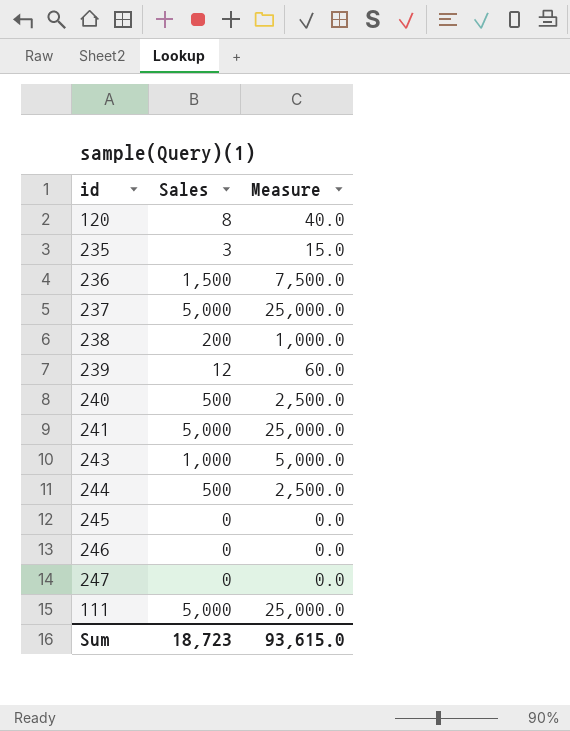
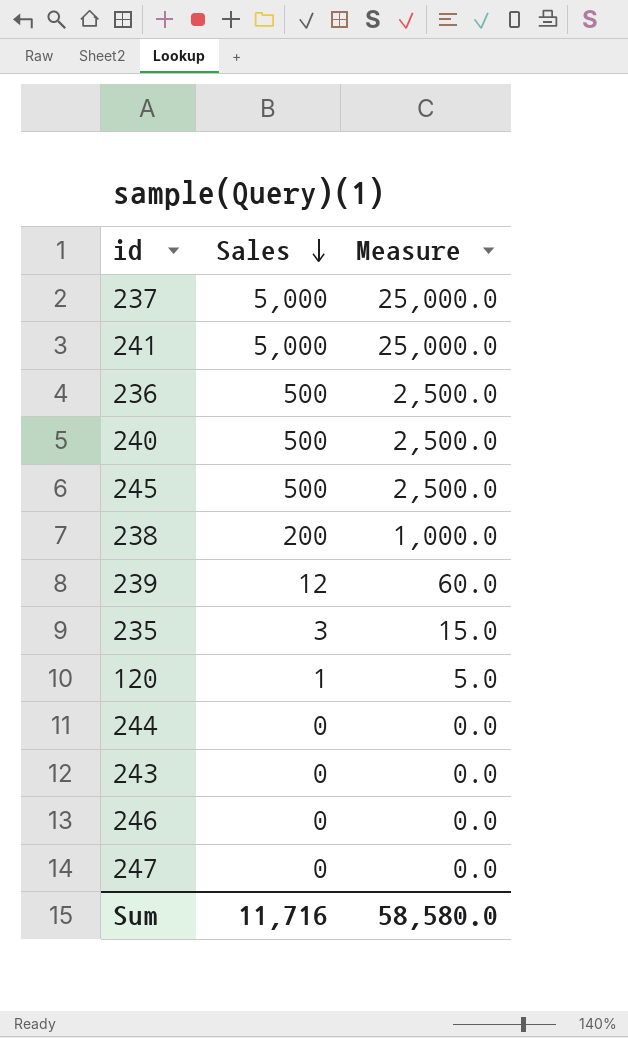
row order: none -> Sales descending
row 111: 5,000 | 25,000.0 -> none
236 | Sales: 1,500 -> 500
236 | Measure: 7,500.0 -> 2,500.0
245 | Sales: 0 -> 500
245 | Measure: 0.0 -> 2,500.0
120 | Sales: 8 -> 1
120 | Measure: 40.0 -> 5.0
244 | Sales: 500 -> 0
244 | Measure: 2,500.0 -> 0.0
243 | Sales: 1,000 -> 0
243 | Measure: 5,000.0 -> 0.0
Sum | Sales: 18,723 -> 11,716
Sum | Measure: 93,615.0 -> 58,580.0

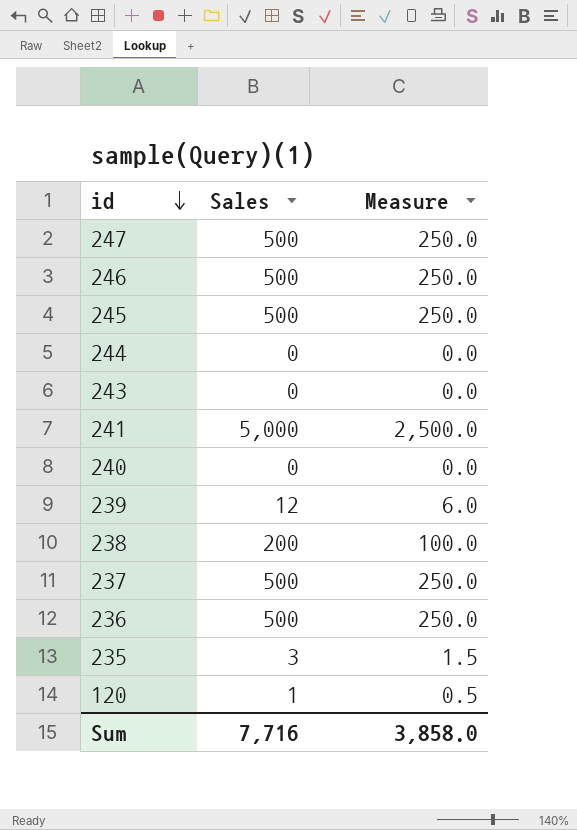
row order: Sales descending -> id descending
column Measure | formula: [Sales] * 5 -> [Sales] * 0.5
247 | Sales: 0 -> 500
246 | Sales: 0 -> 500
240 | Sales: 500 -> 0
237 | Sales: 5,000 -> 500
Sum | Sales: 11,716 -> 7,716
Sum | Measure: 58,580.0 -> 3,858.0

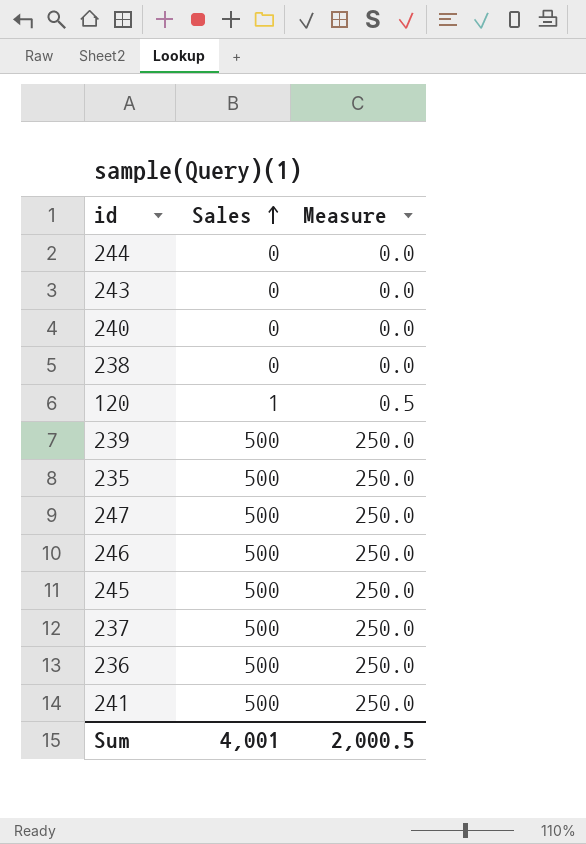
row order: id descending -> Sales ascending
238 | Sales: 200 -> 0
238 | Measure: 100.0 -> 0.0
239 | Sales: 12 -> 500
239 | Measure: 6.0 -> 250.0
235 | Sales: 3 -> 500
235 | Measure: 1.5 -> 250.0
241 | Sales: 5,000 -> 500
241 | Measure: 2,500.0 -> 250.0
Sum | Sales: 7,716 -> 4,001
Sum | Measure: 3,858.0 -> 2,000.5

